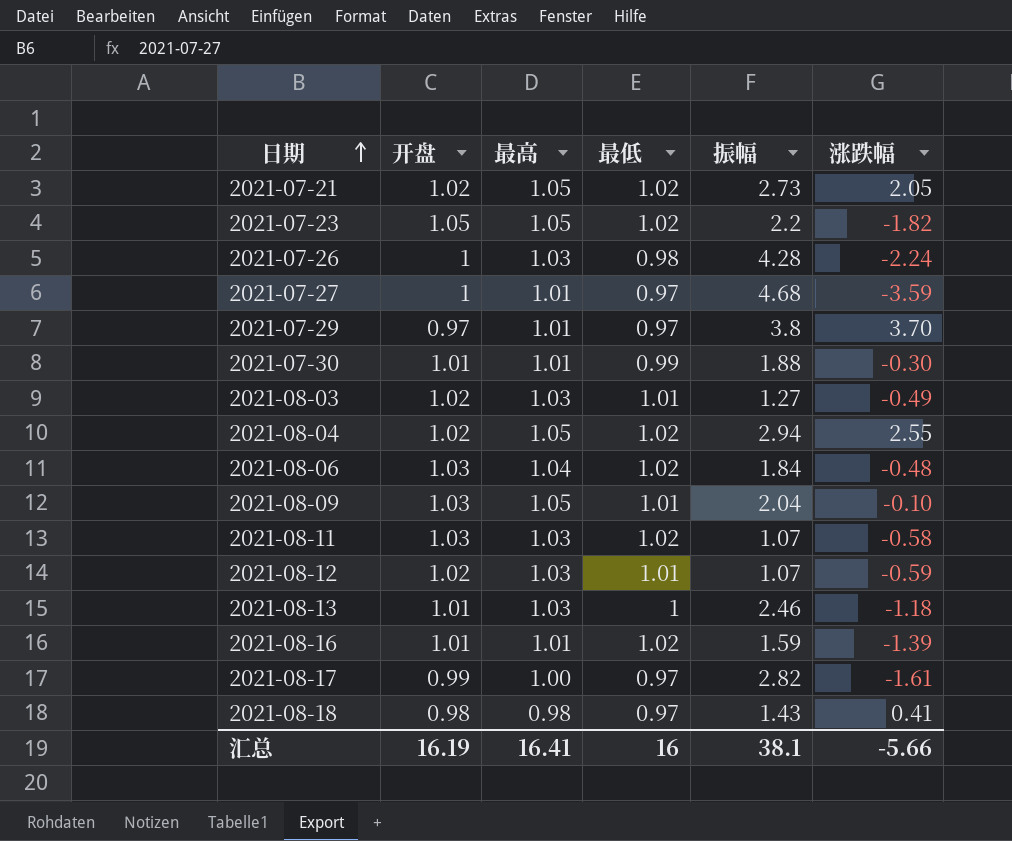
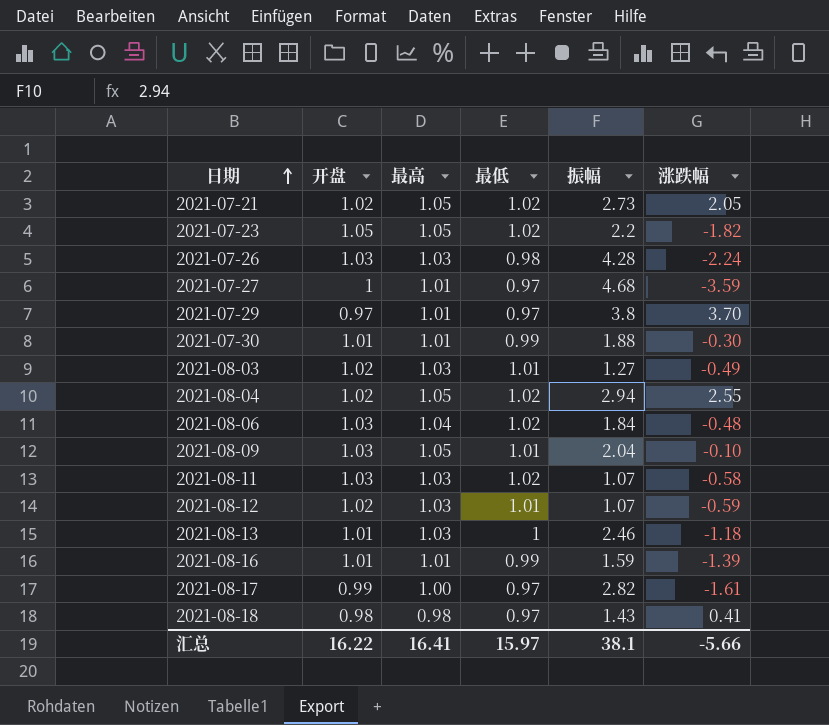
2021-07-26 | 开盘: 1 -> 1.03
2021-08-16 | 最低: 1.02 -> 0.99
汇总 | 开盘: 16.19 -> 16.22
汇总 | 最低: 16 -> 15.97

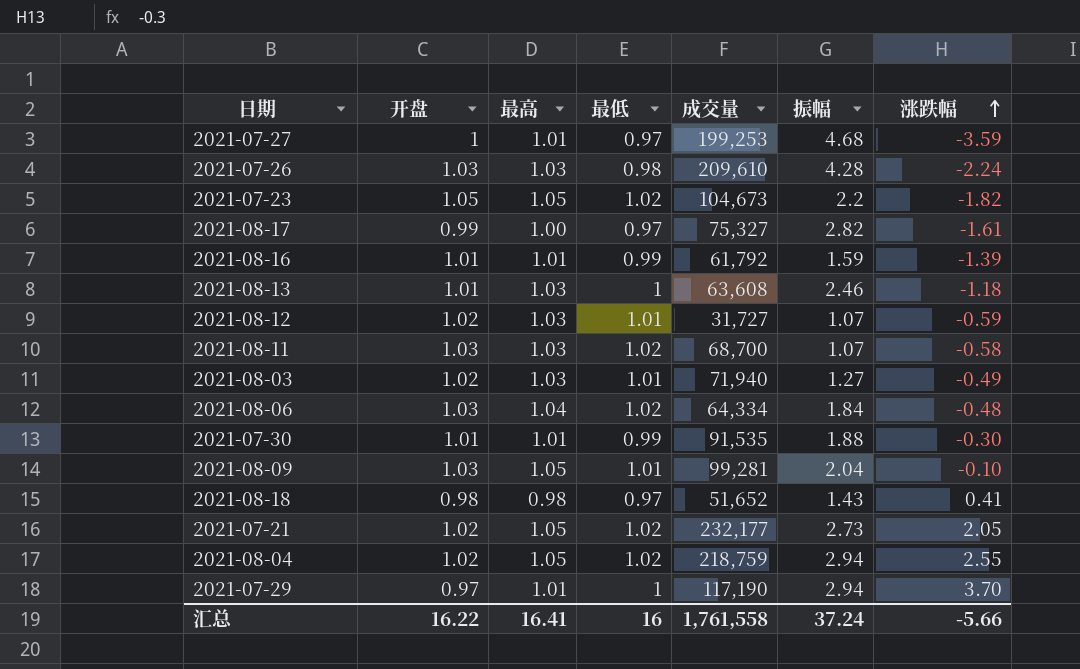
row order: 日期 ascending -> 涨跌幅 ascending
column 成交量 | position: none -> 5
2021-07-29 | 最低: 0.97 -> 1
2021-07-29 | 振幅: 3.8 -> 2.94
汇总 | 最低: 15.97 -> 16
汇总 | 振幅: 38.1 -> 37.24

